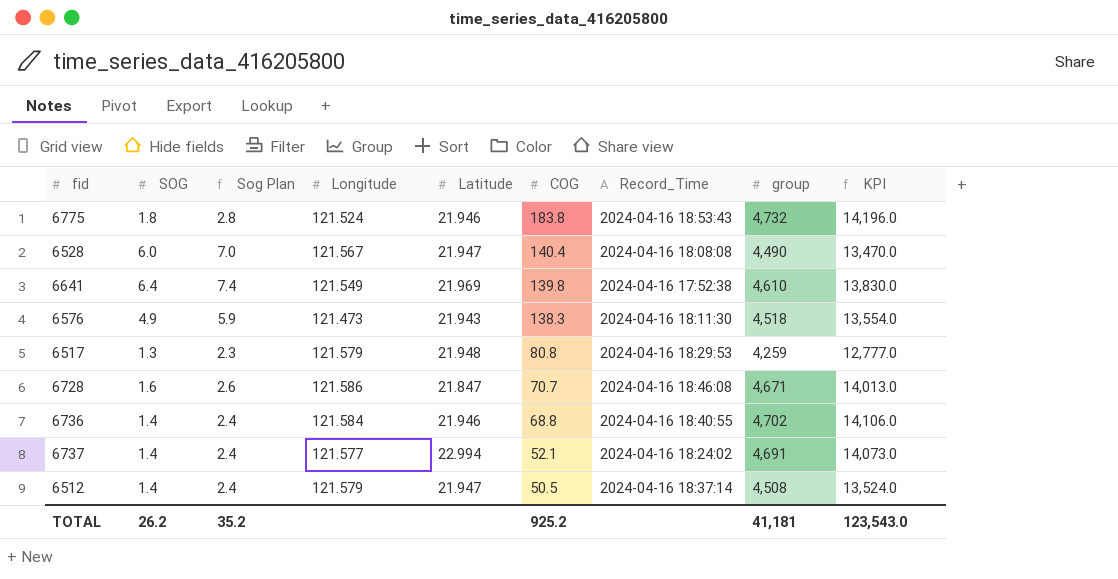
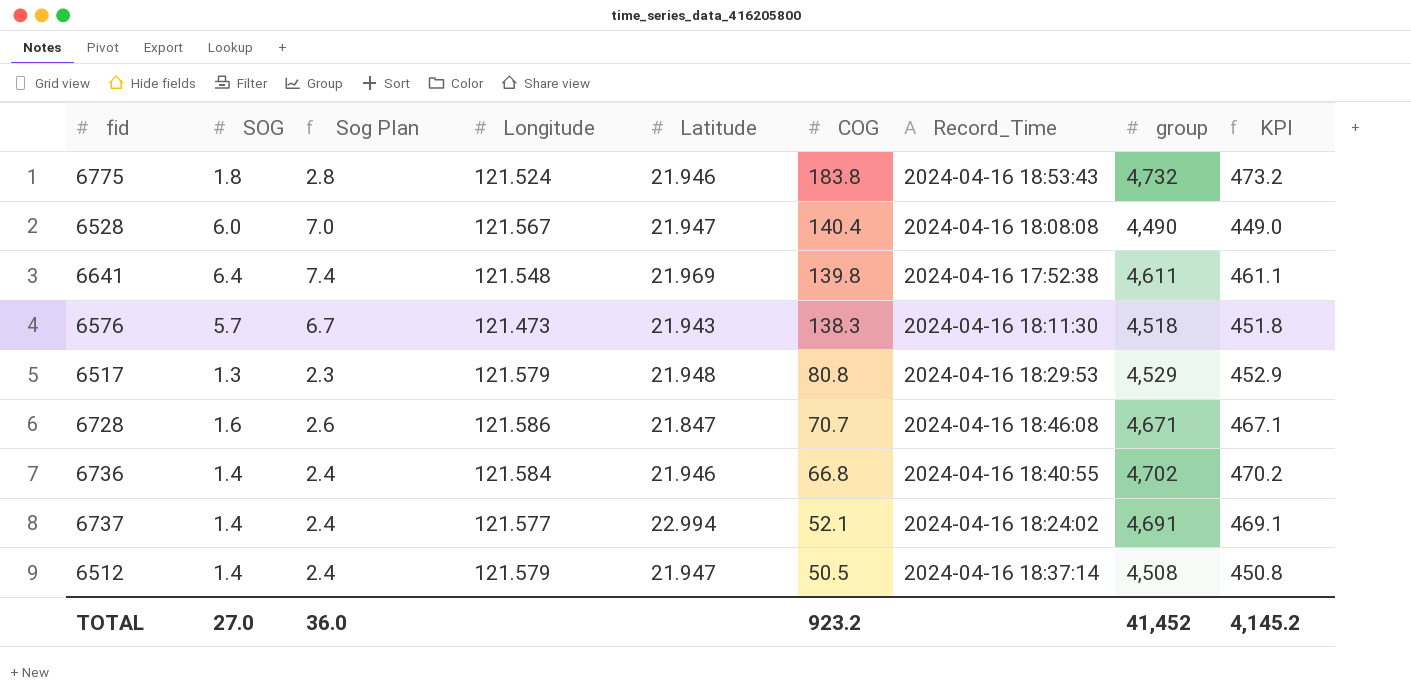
column KPI | formula: [group] * 3 -> [group] * 0.1
6641 | Longitude: 121.549 -> 121.548
6641 | group: 4,610 -> 4,611
6576 | SOG: 4.9 -> 5.7
6576 | Sog Plan: 5.9 -> 6.7
6517 | group: 4,259 -> 4,529
6736 | COG: 68.8 -> 66.8
TOTAL | SOG: 26.2 -> 27.0
TOTAL | Sog Plan: 35.2 -> 36.0
TOTAL | COG: 925.2 -> 923.2
TOTAL | group: 41,181 -> 41,452
TOTAL | KPI: 123,543.0 -> 4,145.2

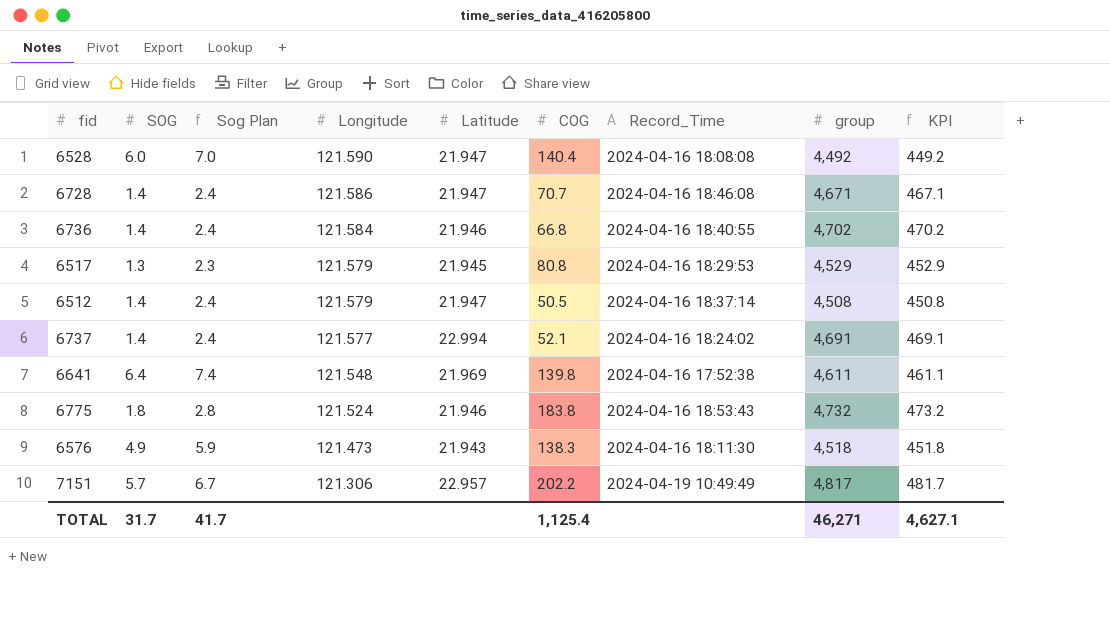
row order: COG descending -> Longitude descending
6528 | Longitude: 121.567 -> 121.590
6528 | group: 4,490 -> 4,492
6528 | KPI: 449.0 -> 449.2
6728 | SOG: 1.6 -> 1.4
6728 | Sog Plan: 2.6 -> 2.4
6728 | Latitude: 21.847 -> 21.947
6517 | Latitude: 21.948 -> 21.945
6576 | SOG: 5.7 -> 4.9
6576 | Sog Plan: 6.7 -> 5.9
row 7151: none -> 5.7 | 6.7 | 121.306 | 22.957 | 202.2 | 2024-04-19 10:49:49 | 4,817 | 481.7
TOTAL | SOG: 27.0 -> 31.7
TOTAL | Sog Plan: 36.0 -> 41.7
TOTAL | COG: 923.2 -> 1,125.4
TOTAL | group: 41,452 -> 46,271
TOTAL | KPI: 4,145.2 -> 4,627.1

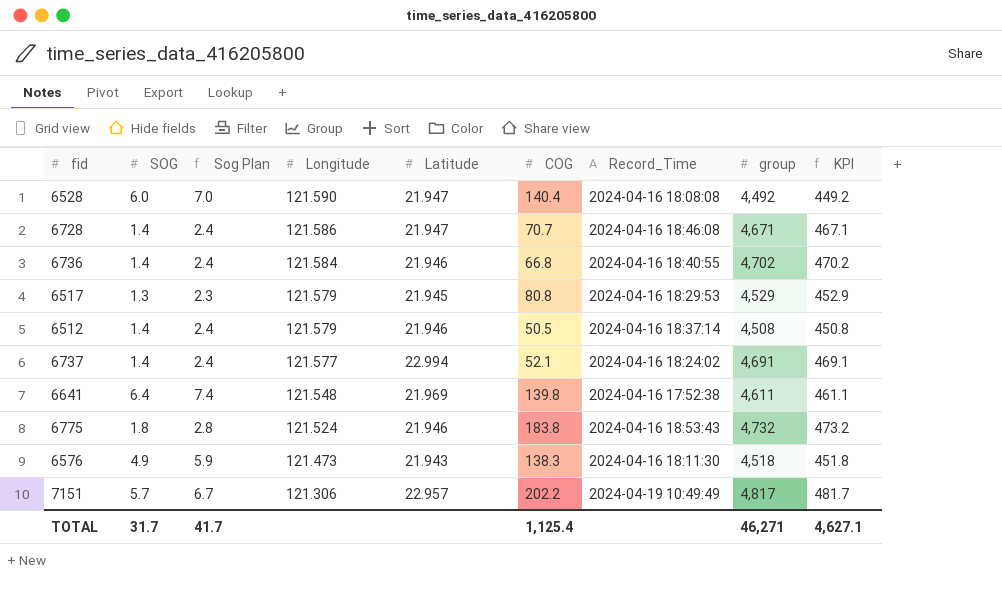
6512 | Latitude: 21.947 -> 21.946

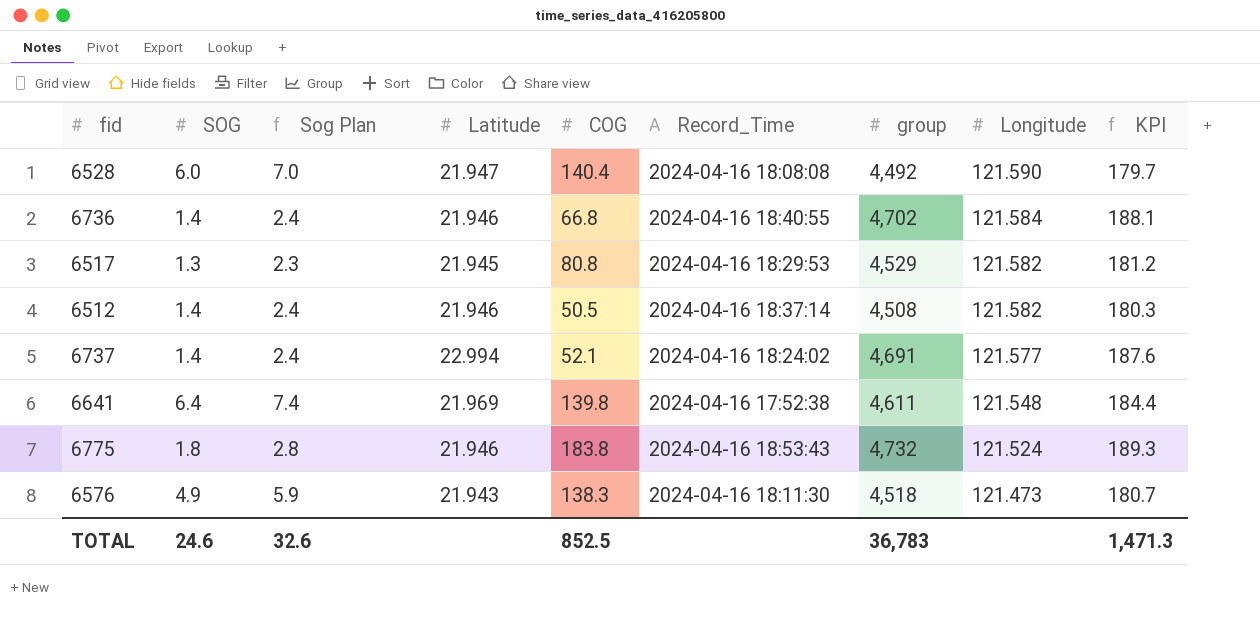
column Longitude | position: 4 -> 8
column KPI | formula: [group] * 0.1 -> [group] * 0.04
row 6728: 1.4 | 2.4 | 121.586 | 21.947 | 70.7 | 2024-04-16 18:46:08 | 4,671 | 467.1 -> none
row 7151: 5.7 | 6.7 | 121.306 | 22.957 | 202.2 | 2024-04-19 10:49:49 | 4,817 | 481.7 -> none
6517 | Longitude: 121.579 -> 121.582
6512 | Longitude: 121.579 -> 121.582
TOTAL | SOG: 31.7 -> 24.6
TOTAL | Sog Plan: 41.7 -> 32.6
TOTAL | COG: 1,125.4 -> 852.5
TOTAL | group: 46,271 -> 36,783
TOTAL | KPI: 4,627.1 -> 1,471.3

